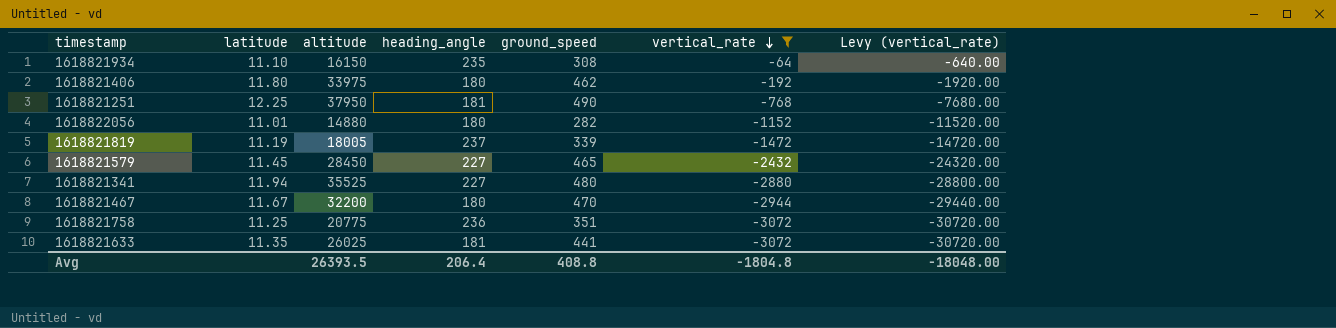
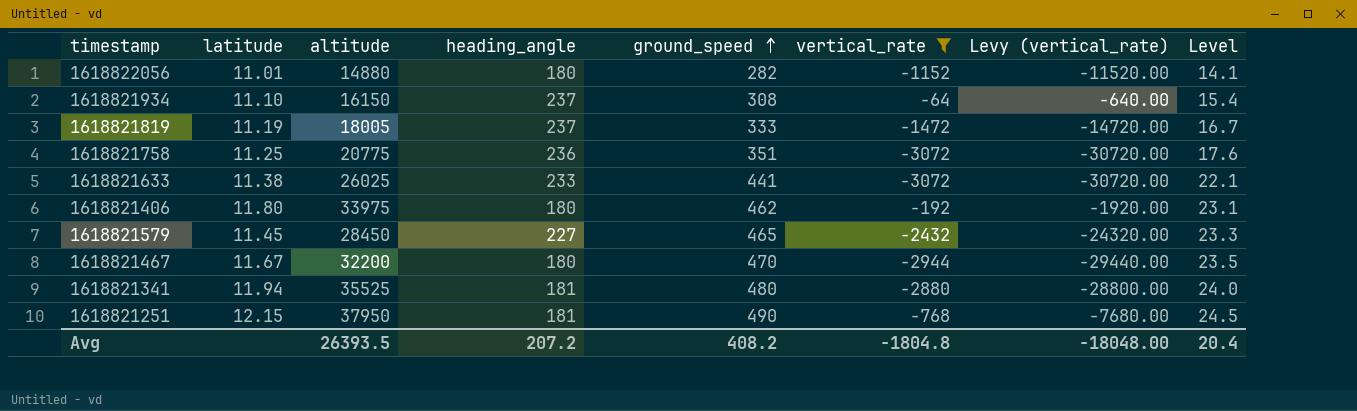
row order: vertical_rate descending -> ground_speed ascending
column Level | formula: none -> [ground_speed] * 0.05
1618821934 | heading_angle: 235 -> 237
1618821819 | ground_speed: 339 -> 333
1618821633 | latitude: 11.35 -> 11.38
1618821633 | heading_angle: 181 -> 233
1618821341 | heading_angle: 227 -> 181
1618821251 | latitude: 12.25 -> 12.15
Avg | heading_angle: 206.4 -> 207.2
Avg | ground_speed: 408.8 -> 408.2

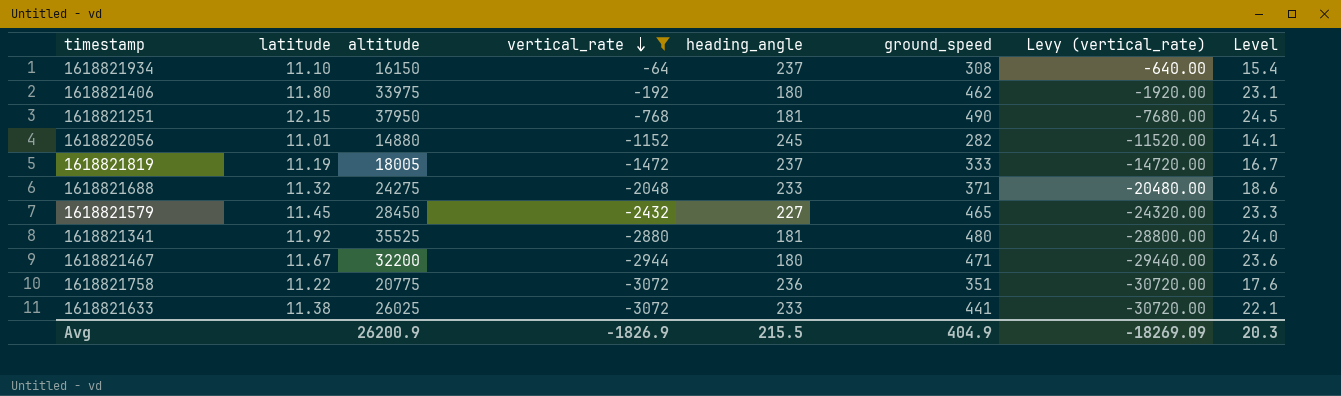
row order: ground_speed ascending -> vertical_rate descending
column vertical_rate | position: 6 -> 4
1618822056 | heading_angle: 180 -> 245
row 1618821688: none -> 11.32 | 24275 | -2048 | 233 | 371 | -20480.00 | 18.6
1618821341 | latitude: 11.94 -> 11.92
1618821467 | ground_speed: 470 -> 471
1618821467 | Level: 23.5 -> 23.6
1618821758 | latitude: 11.25 -> 11.22
Avg | altitude: 26393.5 -> 26200.9
Avg | vertical_rate: -1804.8 -> -1826.9
Avg | heading_angle: 207.2 -> 215.5
Avg | ground_speed: 408.2 -> 404.9
Avg | Levy (vertical_rate): -18048.00 -> -18269.09
Avg | Level: 20.4 -> 20.3

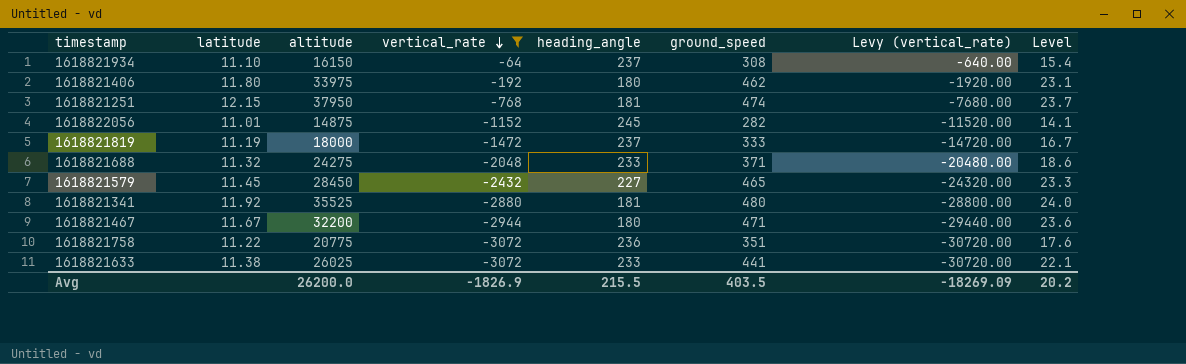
1618821251 | ground_speed: 490 -> 474
1618821251 | Level: 24.5 -> 23.7
1618822056 | altitude: 14880 -> 14875
1618821819 | altitude: 18005 -> 18000
Avg | altitude: 26200.9 -> 26200.0
Avg | ground_speed: 404.9 -> 403.5
Avg | Level: 20.3 -> 20.2

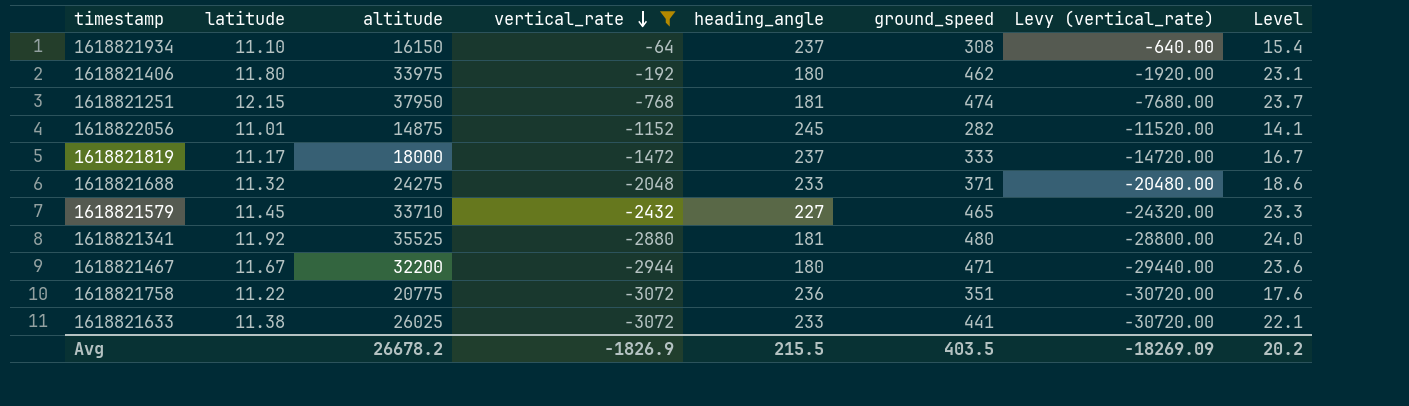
1618821819 | latitude: 11.19 -> 11.17
1618821579 | altitude: 28450 -> 33710
Avg | altitude: 26200.0 -> 26678.2

